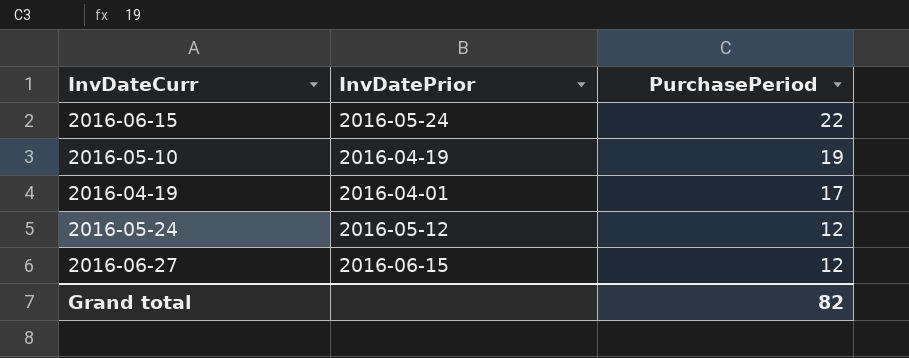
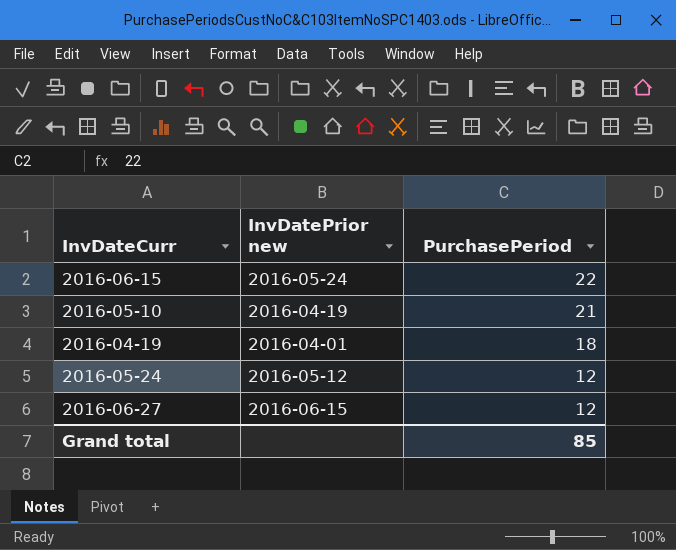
column name: InvDatePrior -> InvDatePrior new
2016-05-10 | PurchasePeriod: 19 -> 21
2016-04-19 | PurchasePeriod: 17 -> 18
Grand total | PurchasePeriod: 82 -> 85

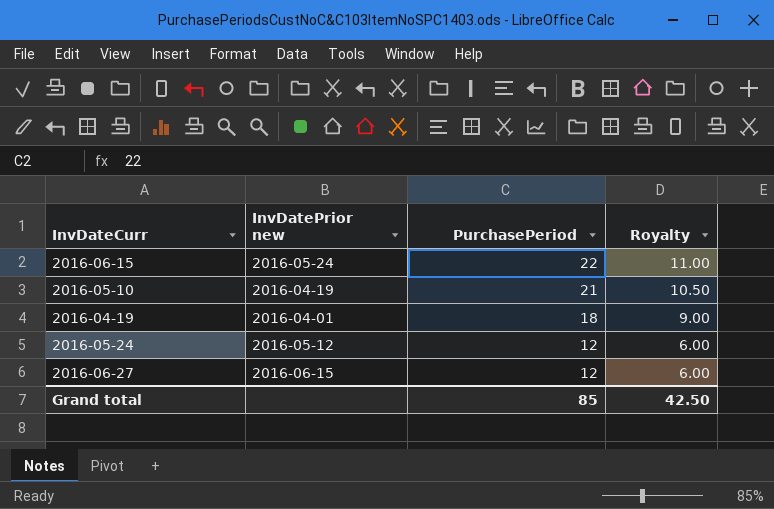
column Royalty | formula: none -> [PurchasePeriod] * 0.5

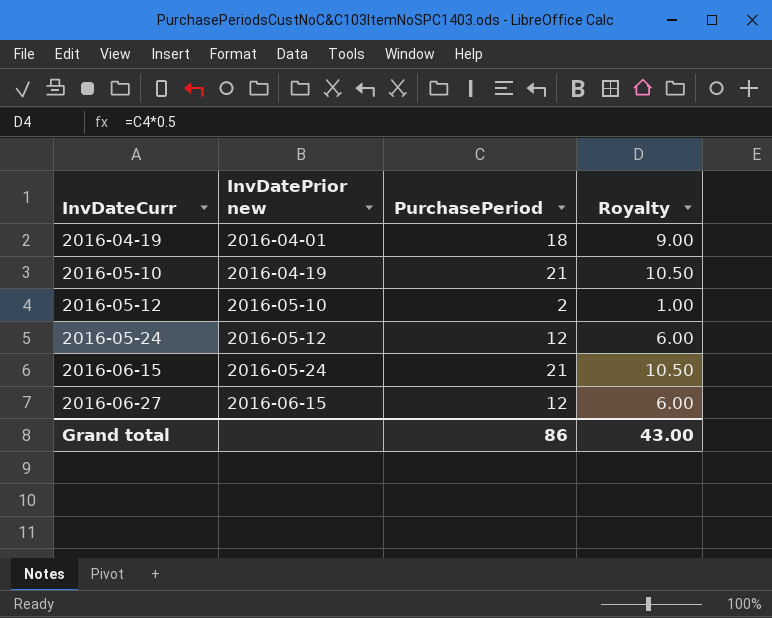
row order: PurchasePeriod descending -> InvDateCurr ascending
row 2016-05-12: none -> 2016-05-10 | 2 | 1.00
2016-06-15 | PurchasePeriod: 22 -> 21
2016-06-15 | Royalty: 11.00 -> 10.50
Grand total | PurchasePeriod: 85 -> 86
Grand total | Royalty: 42.50 -> 43.00

